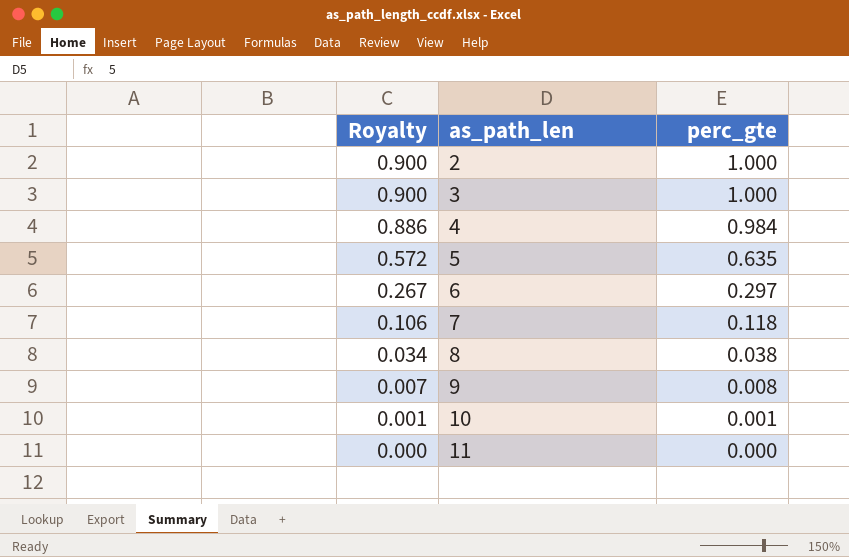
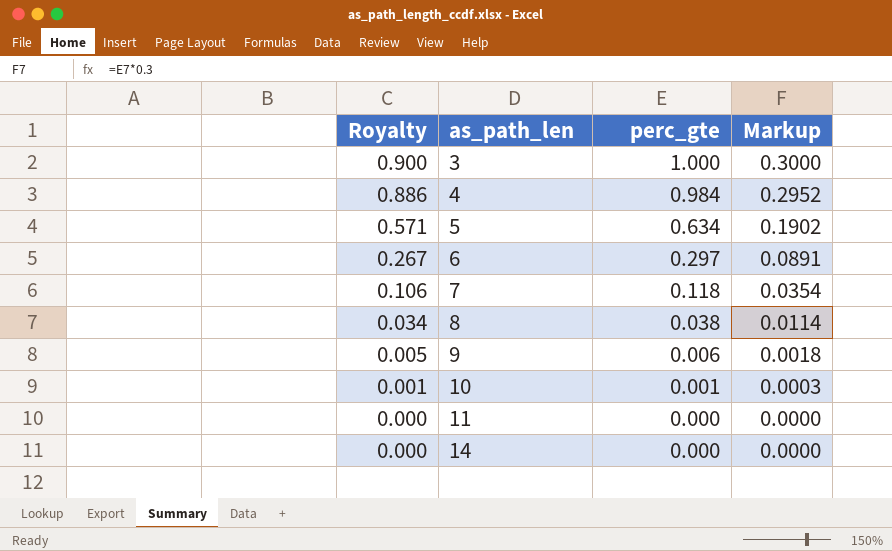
column Markup | formula: none -> [perc_gte] * 0.3
row 2: 0.900 | 1.000 -> none
5 | Royalty: 0.572 -> 0.571
5 | perc_gte: 0.635 -> 0.634
9 | Royalty: 0.007 -> 0.005
9 | perc_gte: 0.008 -> 0.006
row 14: none -> 0.000 | 0.000 | 0.0000

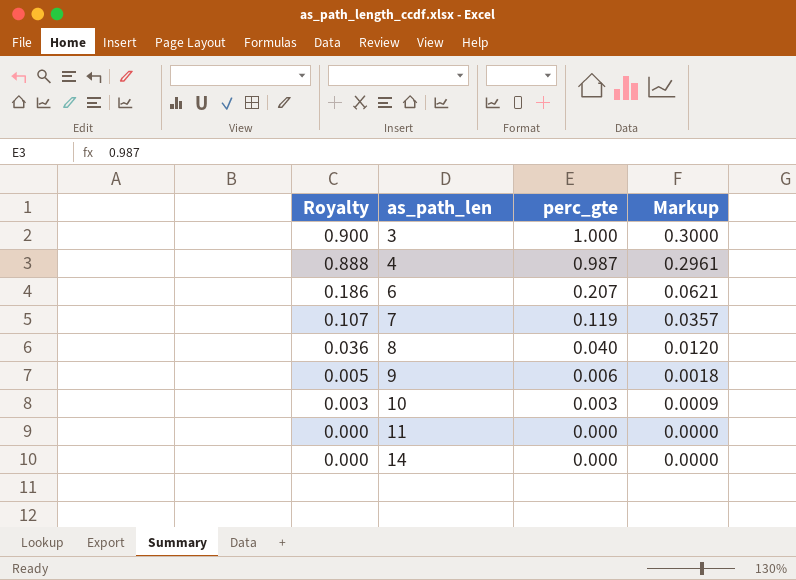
row 5: 0.571 | 0.634 | 0.1902 -> none
4 | Royalty: 0.886 -> 0.888
4 | perc_gte: 0.984 -> 0.987
4 | Markup: 0.2952 -> 0.2961
6 | Royalty: 0.267 -> 0.186
6 | perc_gte: 0.297 -> 0.207
6 | Markup: 0.0891 -> 0.0621
7 | Royalty: 0.106 -> 0.107
7 | perc_gte: 0.118 -> 0.119
7 | Markup: 0.0354 -> 0.0357
8 | Royalty: 0.034 -> 0.036
8 | perc_gte: 0.038 -> 0.040
8 | Markup: 0.0114 -> 0.0120
10 | Royalty: 0.001 -> 0.003
10 | perc_gte: 0.001 -> 0.003
10 | Markup: 0.0003 -> 0.0009

